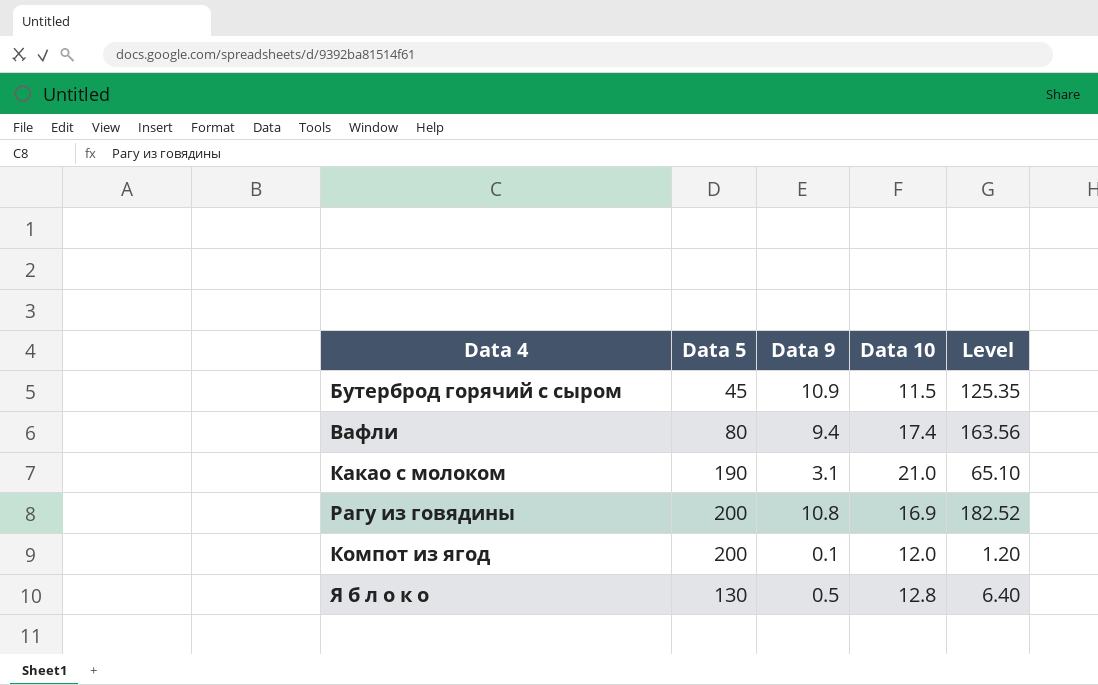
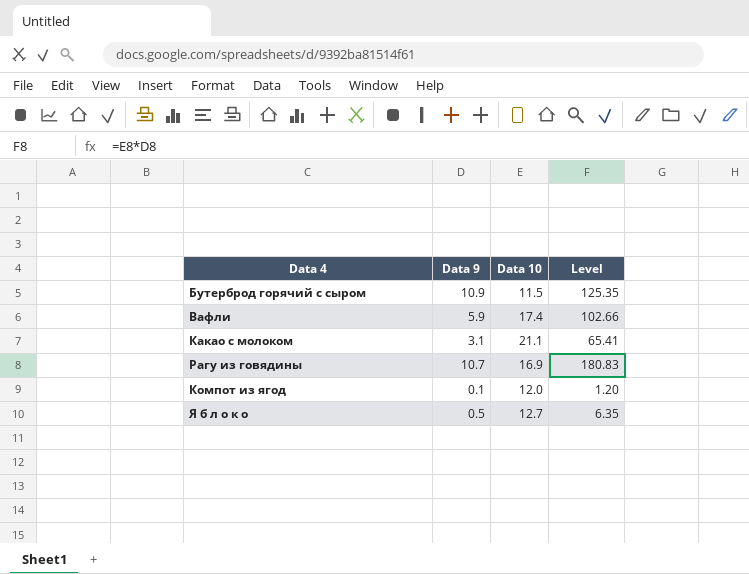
column Data 5 | position: 2 -> none
Вафли | Data 9: 9.4 -> 5.9
Вафли | Level: 163.56 -> 102.66
Какао с молоком | Data 10: 21.0 -> 21.1
Какао с молоком | Level: 65.10 -> 65.41
Рагу из говядины | Data 9: 10.8 -> 10.7
Рагу из говядины | Level: 182.52 -> 180.83
Я б л о к о | Data 10: 12.8 -> 12.7
Я б л о к о | Level: 6.40 -> 6.35

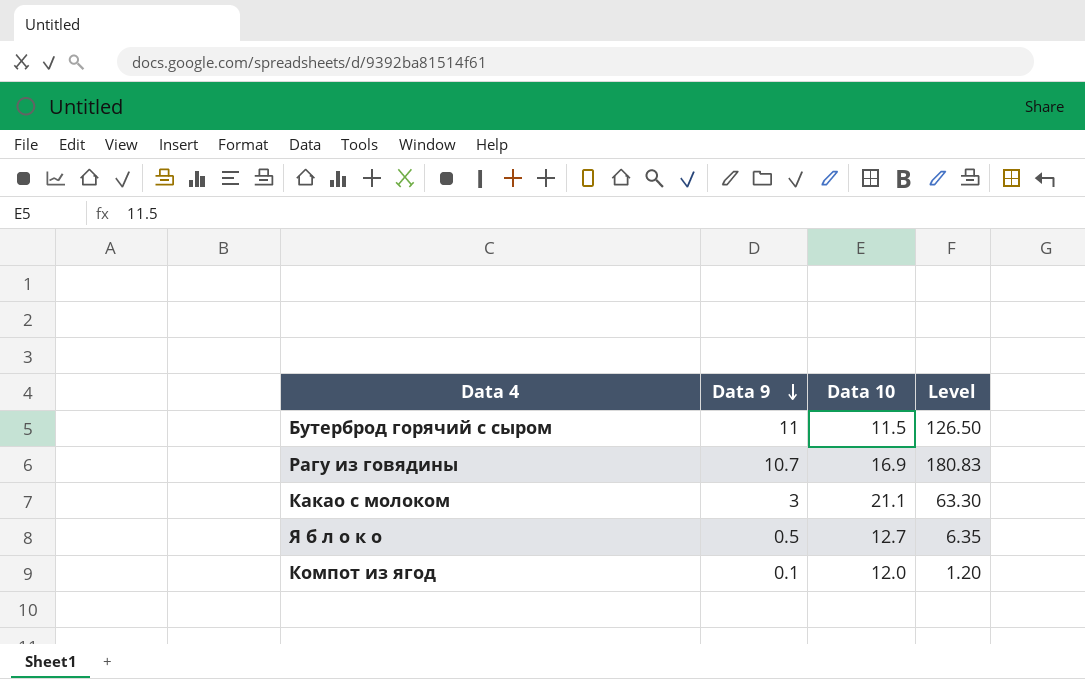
row order: none -> Data 9 descending
row Вафли: 5.9 | 17.4 | 102.66 -> none
Бутерброд горячий с сыром | Data 9: 10.9 -> 11
Бутерброд горячий с сыром | Level: 125.35 -> 126.50
Какао с молоком | Data 9: 3.1 -> 3
Какао с молоком | Level: 65.41 -> 63.30

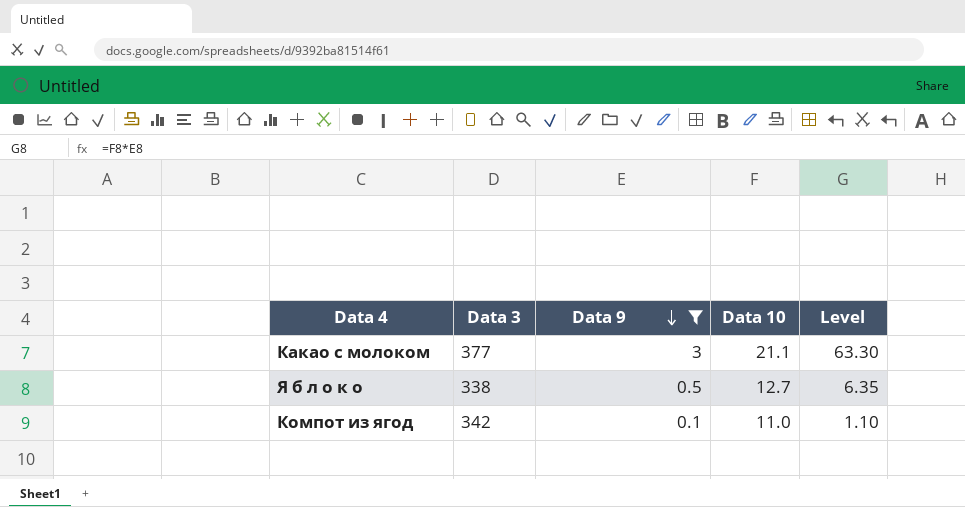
filter: none -> Data 9 <= 3
column Data 3 | position: none -> 2
Компот из ягод | Data 10: 12.0 -> 11.0
Компот из ягод | Level: 1.20 -> 1.10

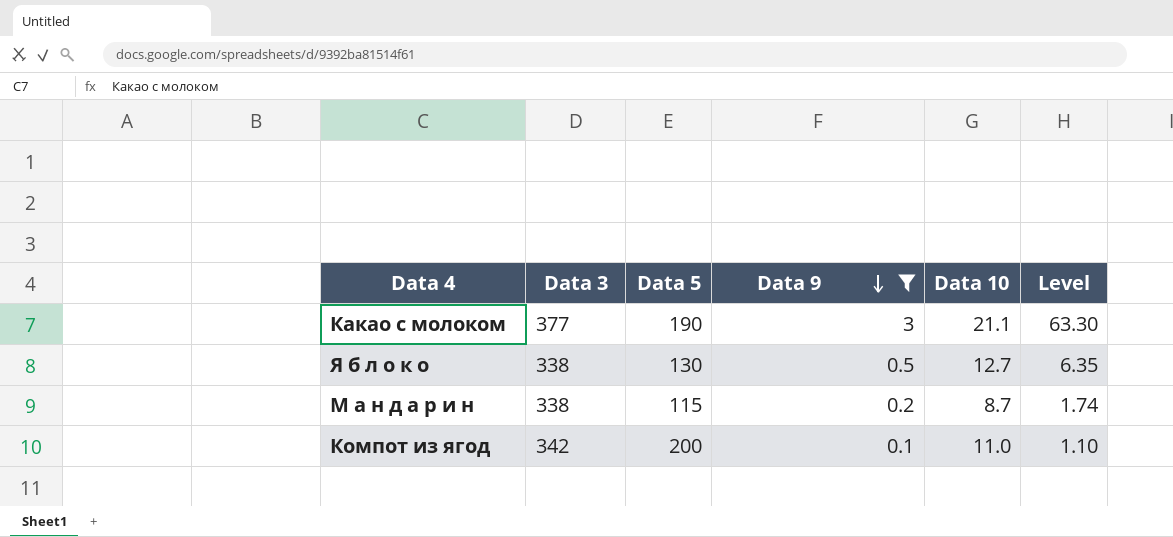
column Data 5 | position: none -> 3
row М а н д а р и н: none -> 338 | 115 | 0.2 | 8.7 | 1.74

